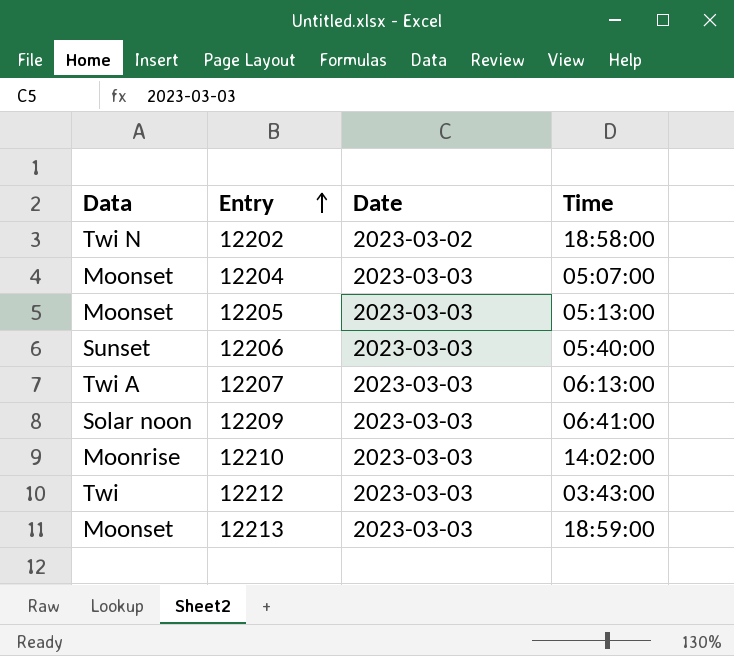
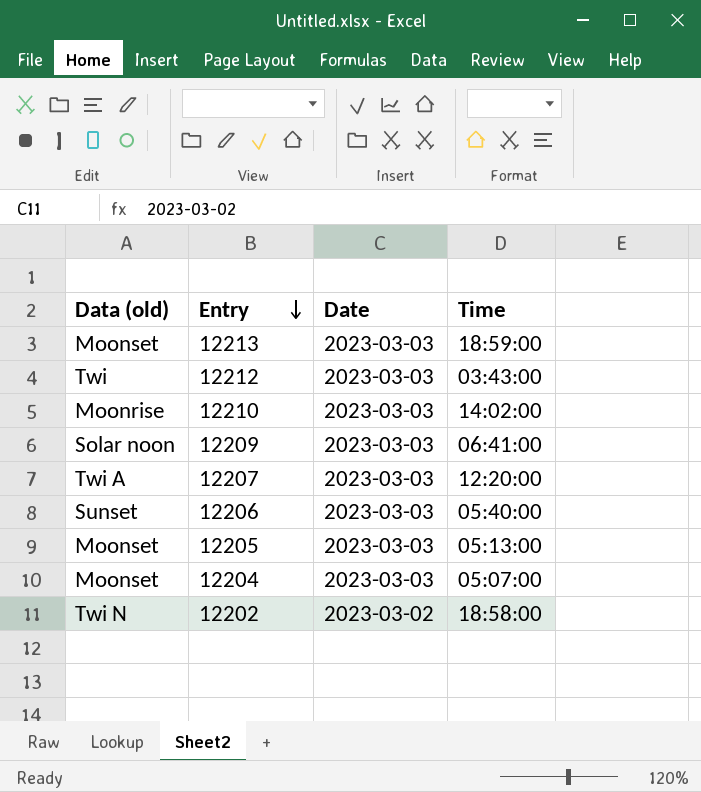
row order: Entry ascending -> Entry descending
column name: Data -> Data (old)
12207 | Time: 06:13:00 -> 12:20:00

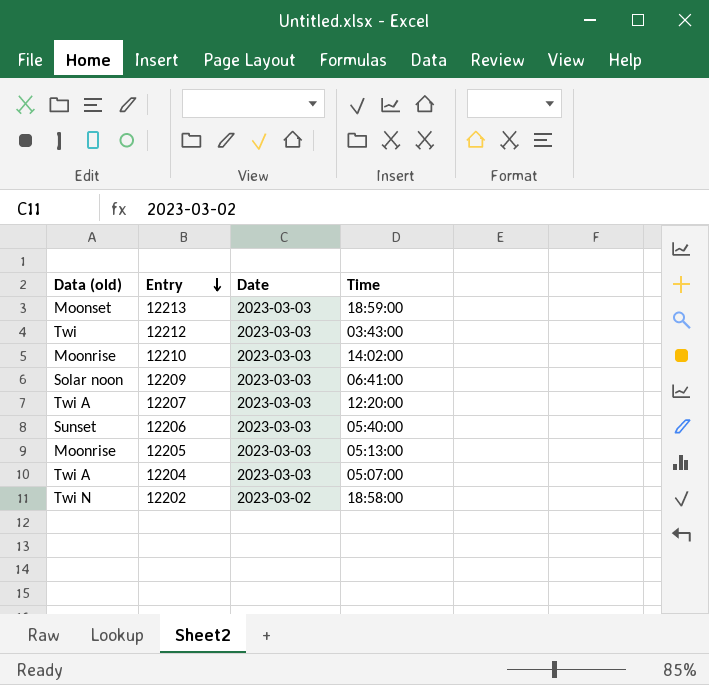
12205 | Data (old): Moonset -> Moonrise
12204 | Data (old): Moonset -> Twi A

